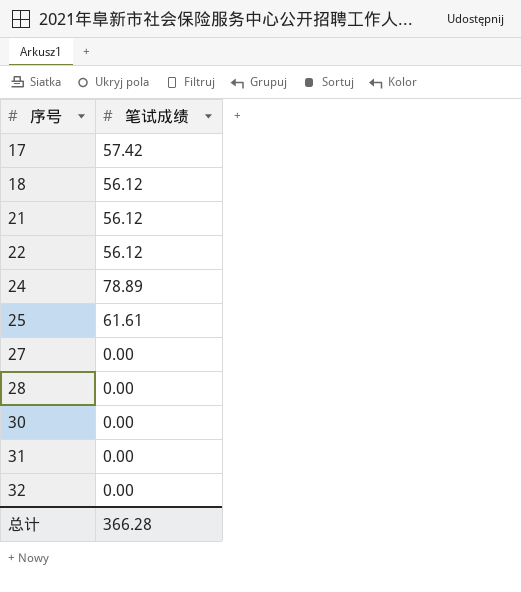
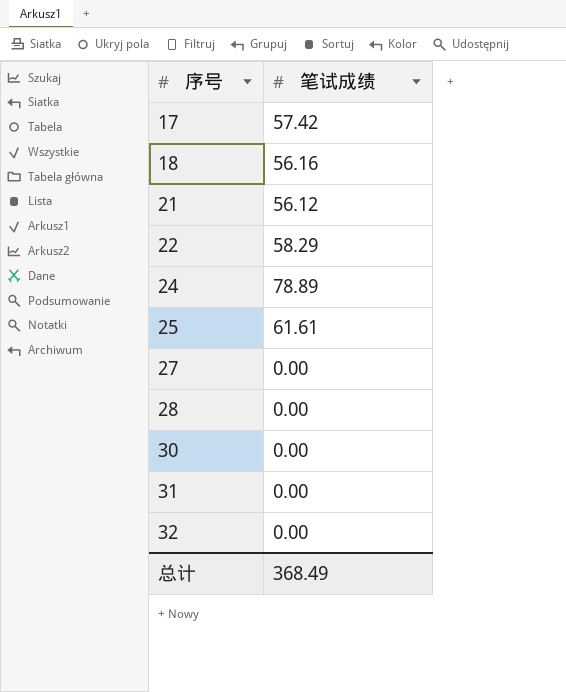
18 | 笔试成绩: 56.12 -> 56.16
22 | 笔试成绩: 56.12 -> 58.29
总计 | 笔试成绩: 366.28 -> 368.49

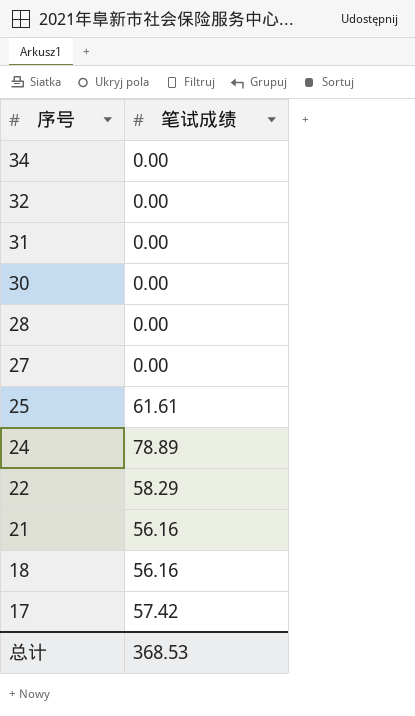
row order: 序号 ascending -> 序号 descending
row 34: none -> 0.00
21 | 笔试成绩: 56.12 -> 56.16
总计 | 笔试成绩: 368.49 -> 368.53

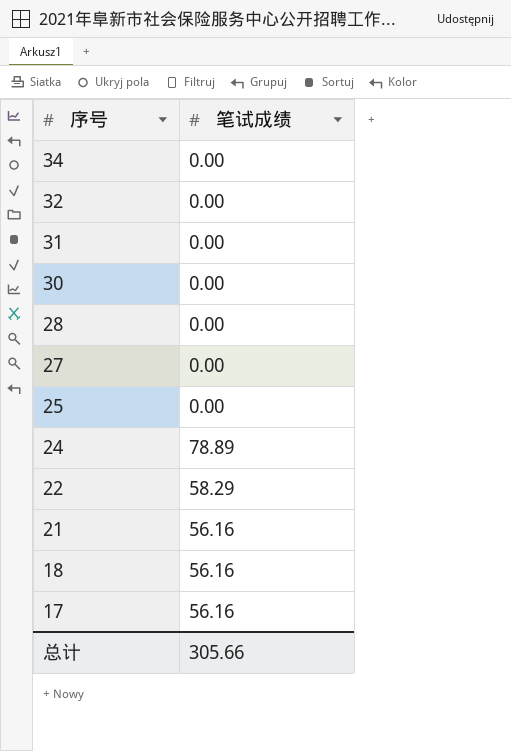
25 | 笔试成绩: 61.61 -> 0.00
17 | 笔试成绩: 57.42 -> 56.16
总计 | 笔试成绩: 368.53 -> 305.66

